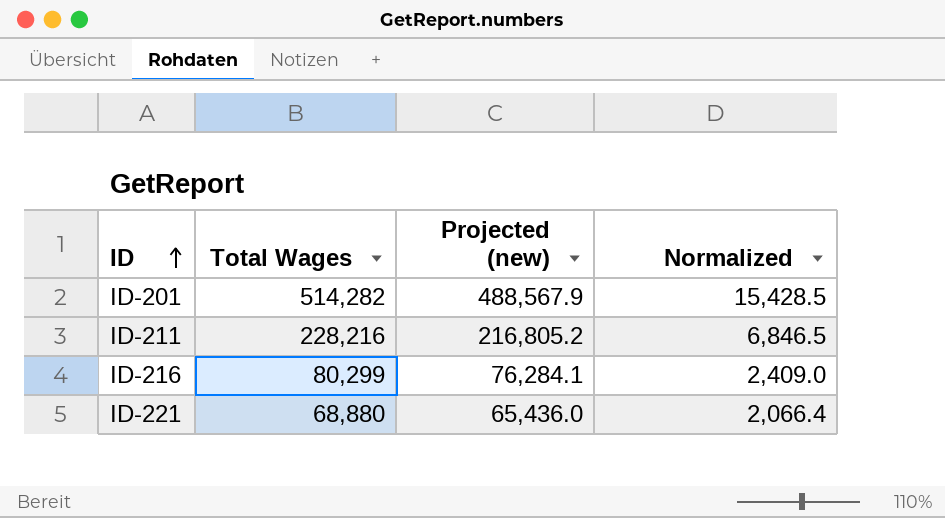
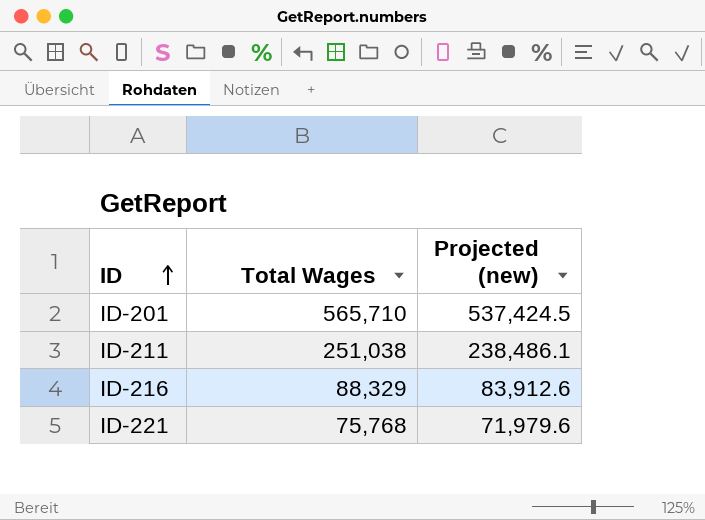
column Normalized | formula: [Total Wages] * 0.03 -> none
ID-201 | Total Wages: 514,282 -> 565,710
ID-201 | Projected (new): 488,567.9 -> 537,424.5
ID-211 | Total Wages: 228,216 -> 251,038
ID-211 | Projected (new): 216,805.2 -> 238,486.1
ID-216 | Total Wages: 80,299 -> 88,329
ID-216 | Projected (new): 76,284.1 -> 83,912.6
ID-221 | Total Wages: 68,880 -> 75,768
ID-221 | Projected (new): 65,436.0 -> 71,979.6

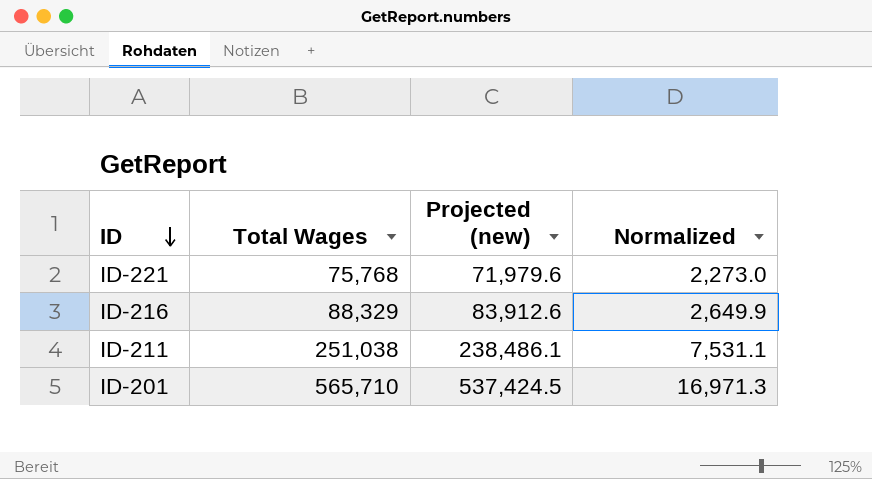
row order: ID ascending -> ID descending
column Normalized | formula: none -> [Total Wages] * 0.03

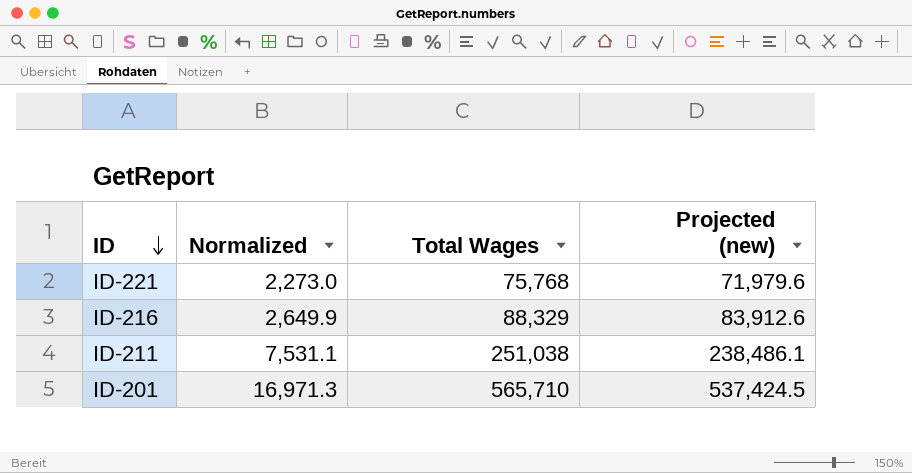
column Normalized | position: 4 -> 2

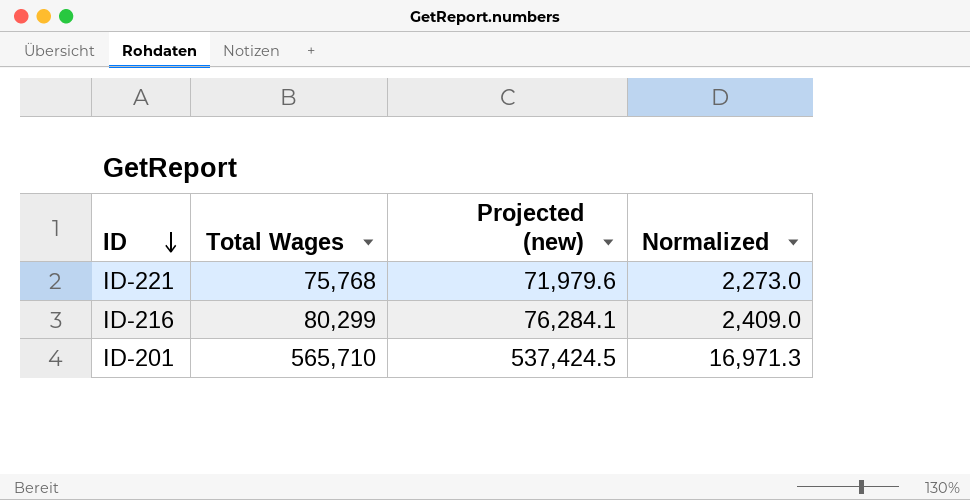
column Normalized | position: 2 -> 4
row ID-211: 7,531.1 | 251,038 | 238,486.1 -> none
ID-216 | Total Wages: 88,329 -> 80,299
ID-216 | Projected (new): 83,912.6 -> 76,284.1
ID-216 | Normalized: 2,649.9 -> 2,409.0

